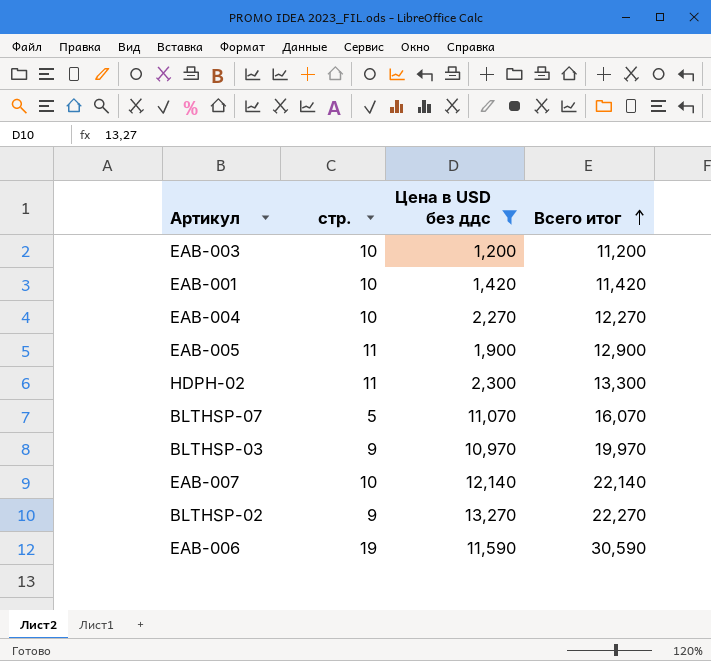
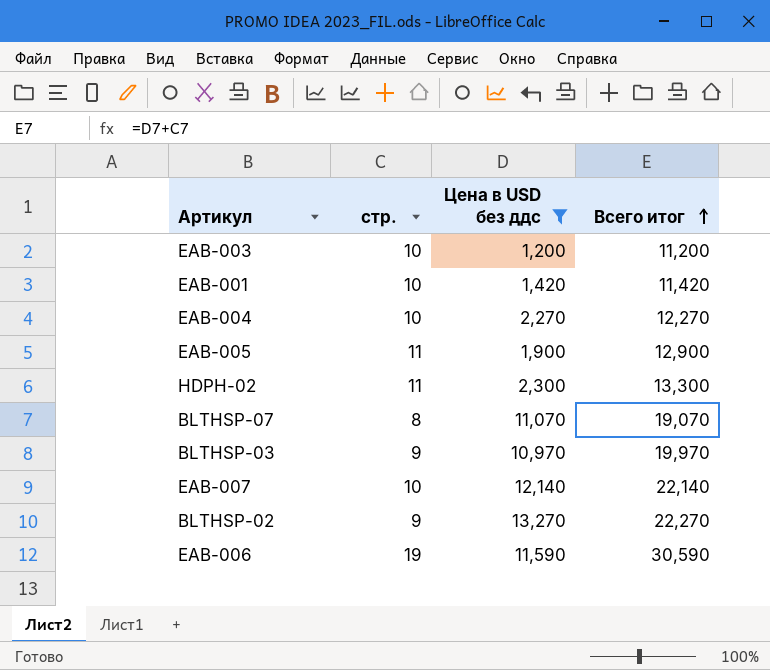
BLTHSP-07 | стр.: 5 -> 8
BLTHSP-07 | Всего итог: 16,070 -> 19,070

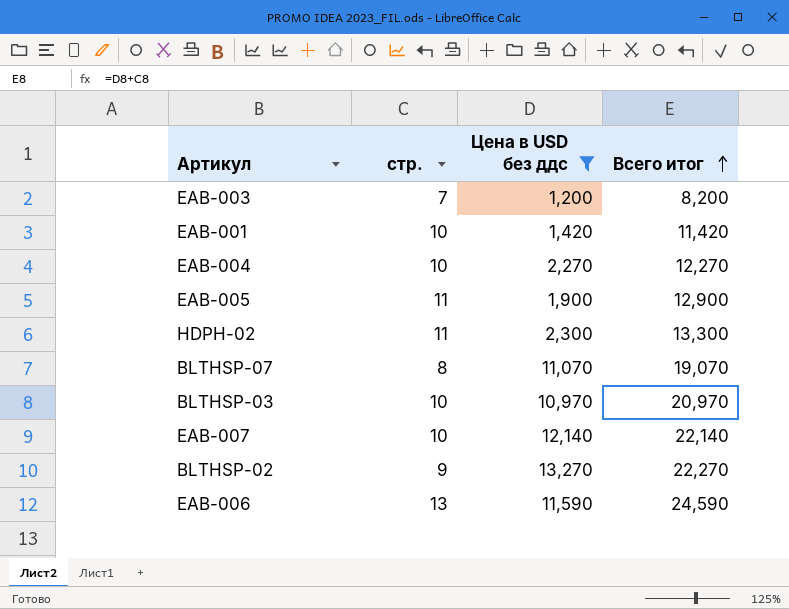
EAB-003 | стр.: 10 -> 7
EAB-003 | Всего итог: 11,200 -> 8,200
BLTHSP-03 | стр.: 9 -> 10
BLTHSP-03 | Всего итог: 19,970 -> 20,970
EAB-006 | стр.: 19 -> 13
EAB-006 | Всего итог: 30,590 -> 24,590

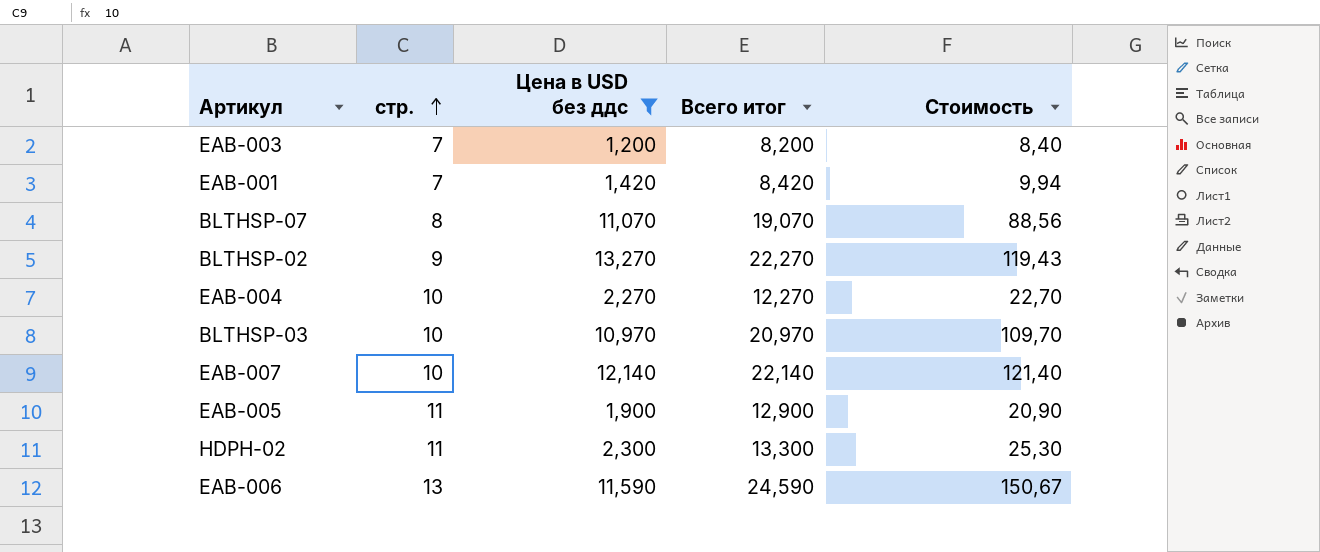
row order: Всего итог ascending -> стр. ascending
column Стоимость | formula: none -> [стр.] * [Цена в USD без ддс]
EAB-001 | стр.: 10 -> 7
EAB-001 | Всего итог: 11,420 -> 8,420

